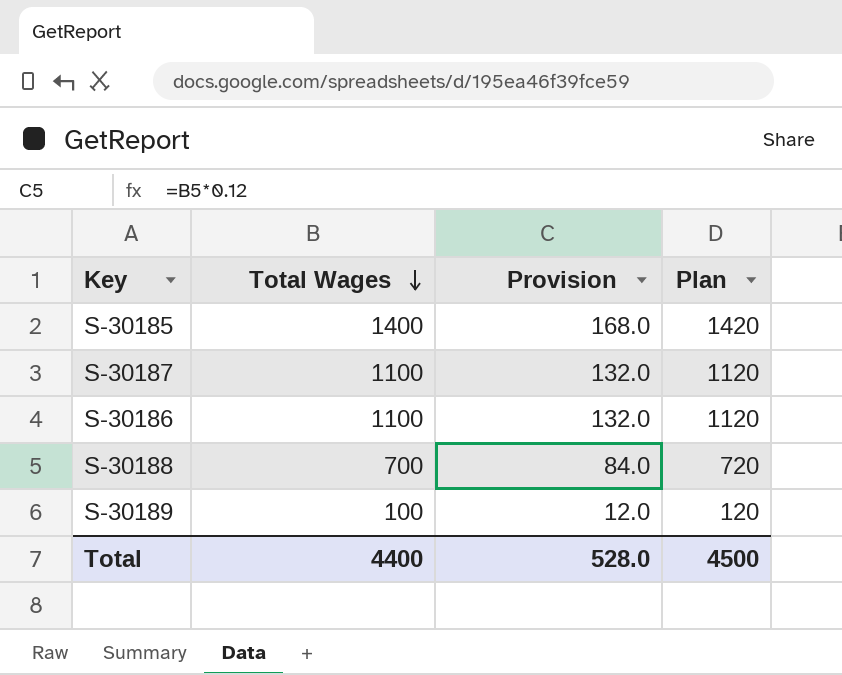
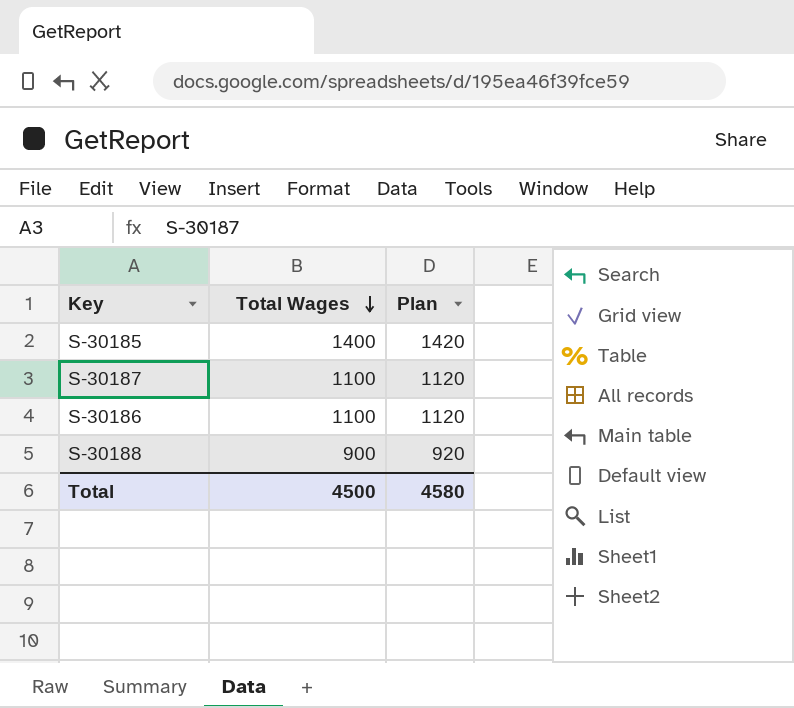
column Provision | formula: [Total Wages] * 0.12 -> none
row S-30189: 100 | 12.0 | 120 -> none
S-30188 | Total Wages: 700 -> 900
S-30188 | Plan: 720 -> 920
Total | Total Wages: 4400 -> 4500
Total | Plan: 4500 -> 4580

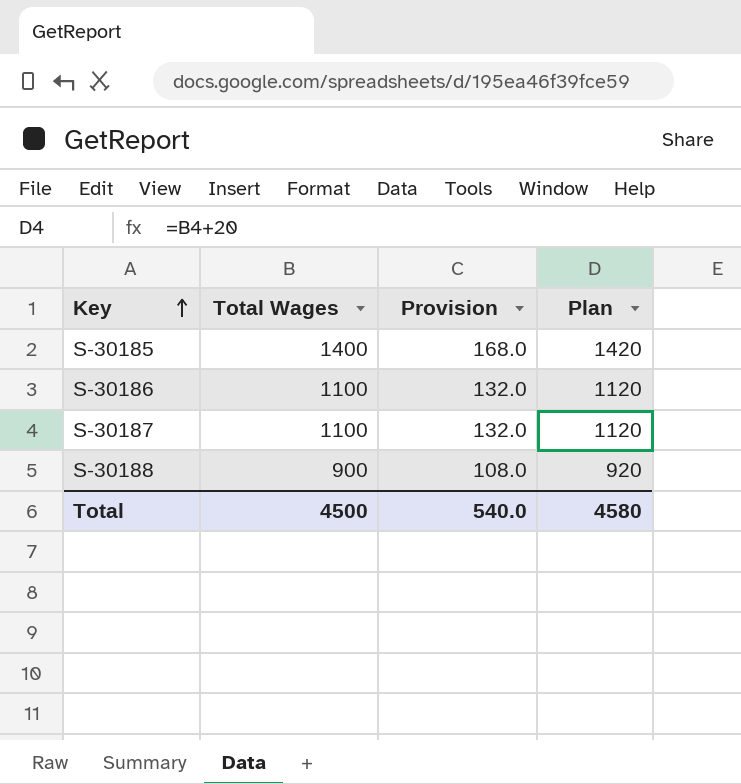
row order: Total Wages descending -> Key ascending
column Provision | formula: none -> [Total Wages] * 0.12

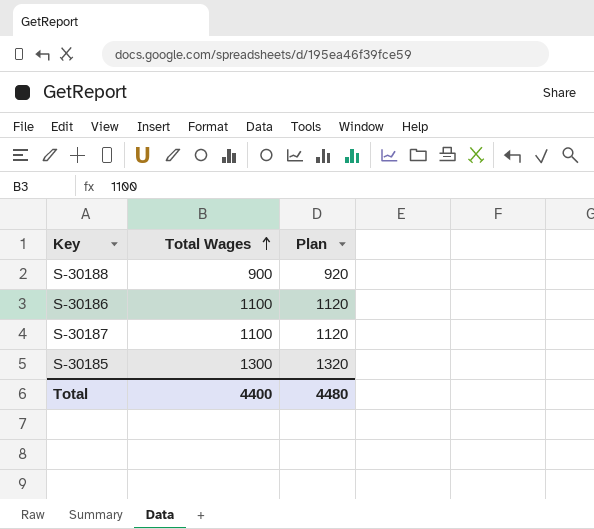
row order: Key ascending -> Total Wages ascending
column Provision | formula: [Total Wages] * 0.12 -> none
S-30185 | Total Wages: 1400 -> 1300
S-30185 | Plan: 1420 -> 1320
Total | Total Wages: 4500 -> 4400
Total | Plan: 4580 -> 4480

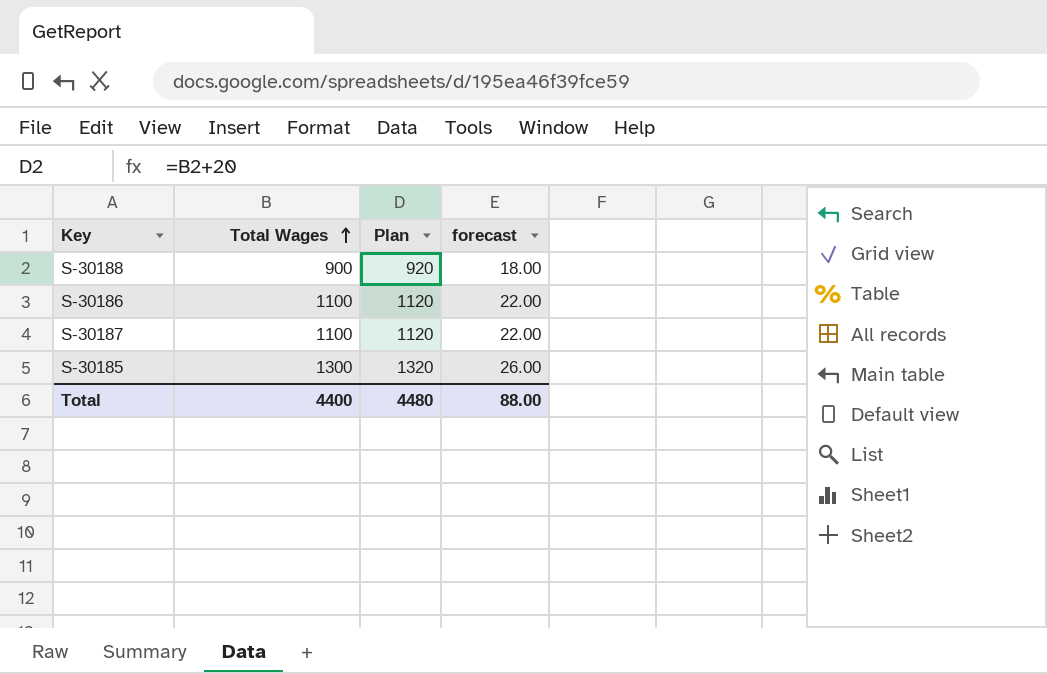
column forecast | formula: none -> [Total Wages] * 0.02

